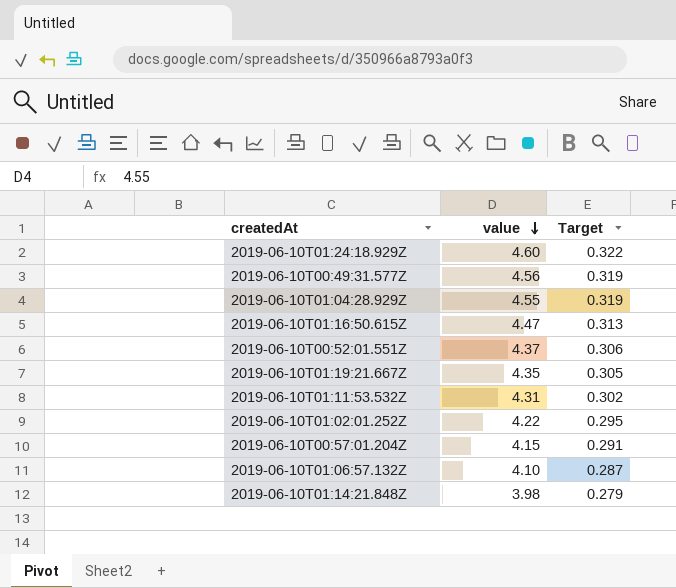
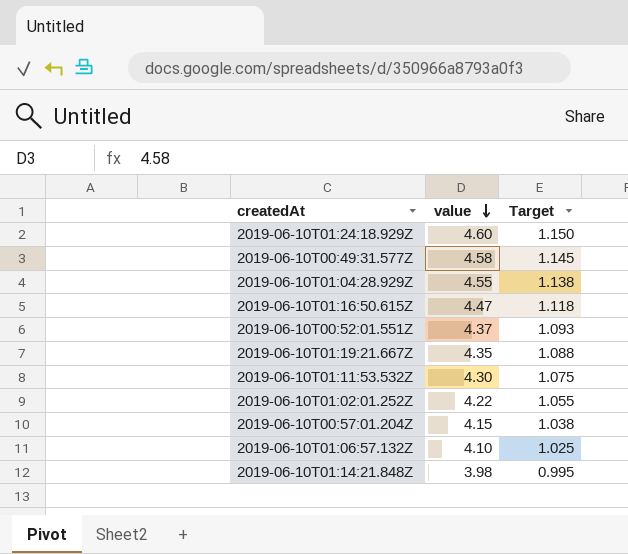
column Target | formula: [value] * 0.07 -> [value] * 0.25
2019-06-10T00:49:31.577Z | value: 4.56 -> 4.58
2019-06-10T01:11:53.532Z | value: 4.31 -> 4.30

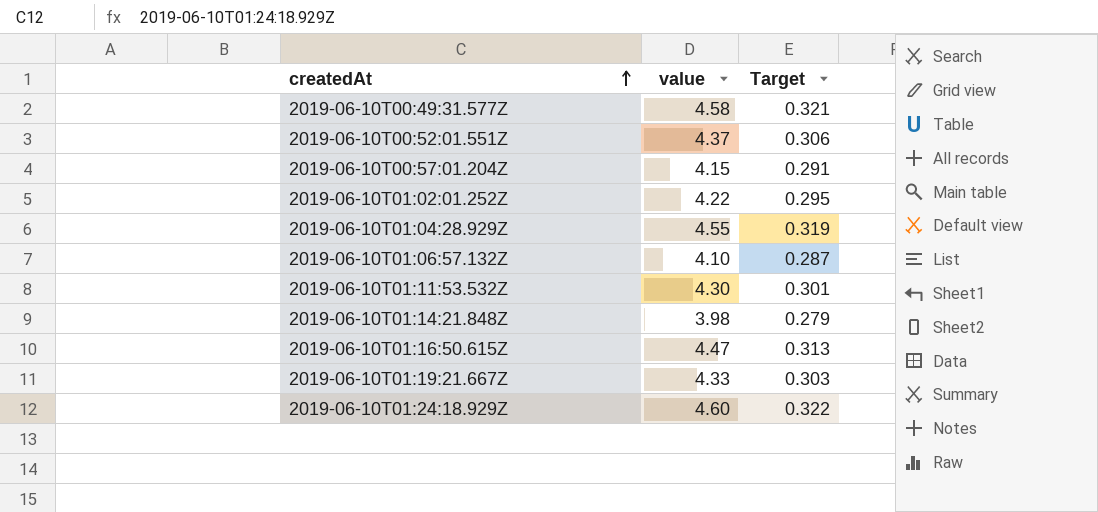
row order: value descending -> createdAt ascending
column Target | formula: [value] * 0.25 -> [value] * 0.07
2019-06-10T01:19:21.667Z | value: 4.35 -> 4.33

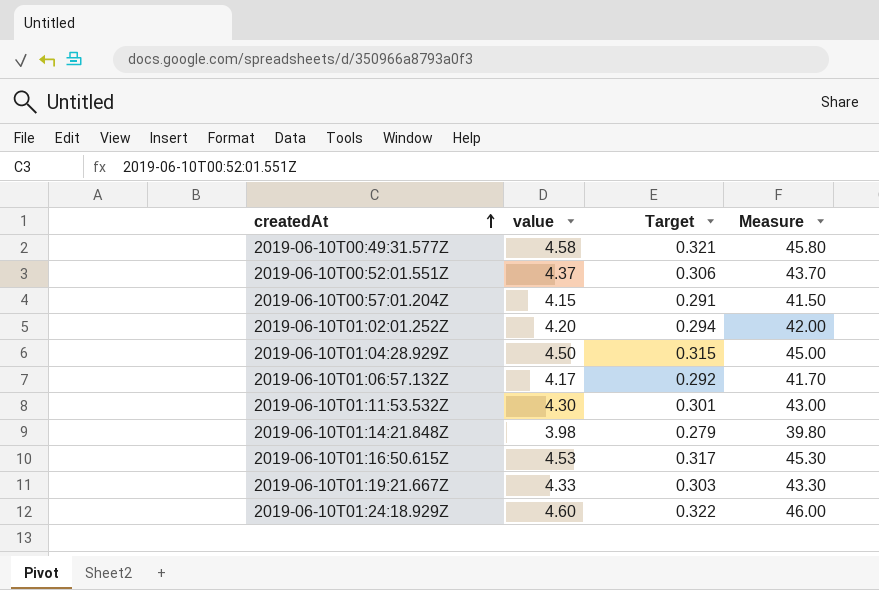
column Measure | formula: none -> [value] * 10
2019-06-10T01:02:01.252Z | value: 4.22 -> 4.20
2019-06-10T01:02:01.252Z | Target: 0.295 -> 0.294
2019-06-10T01:04:28.929Z | value: 4.55 -> 4.50
2019-06-10T01:04:28.929Z | Target: 0.319 -> 0.315
2019-06-10T01:06:57.132Z | value: 4.10 -> 4.17
2019-06-10T01:06:57.132Z | Target: 0.287 -> 0.292
2019-06-10T01:16:50.615Z | value: 4.47 -> 4.53
2019-06-10T01:16:50.615Z | Target: 0.313 -> 0.317

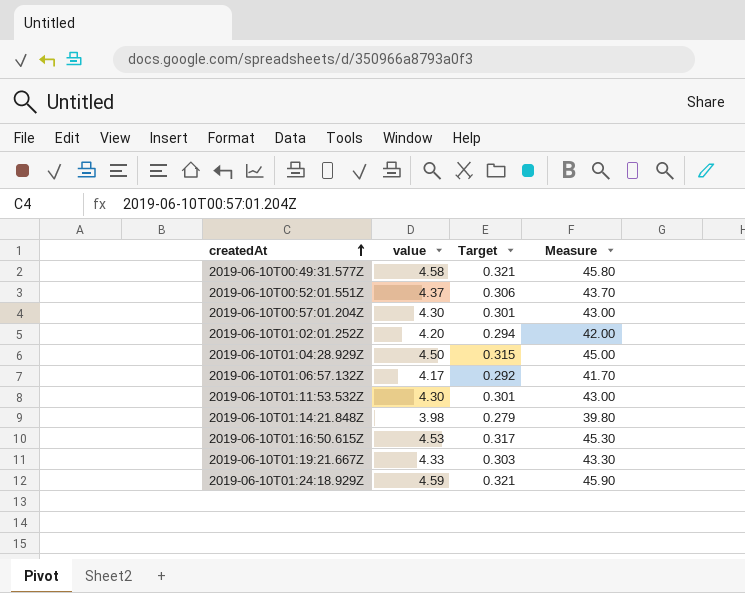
2019-06-10T00:57:01.204Z | value: 4.15 -> 4.30
2019-06-10T00:57:01.204Z | Target: 0.291 -> 0.301
2019-06-10T00:57:01.204Z | Measure: 41.50 -> 43.00
2019-06-10T01:24:18.929Z | value: 4.60 -> 4.59
2019-06-10T01:24:18.929Z | Target: 0.322 -> 0.321
2019-06-10T01:24:18.929Z | Measure: 46.00 -> 45.90

